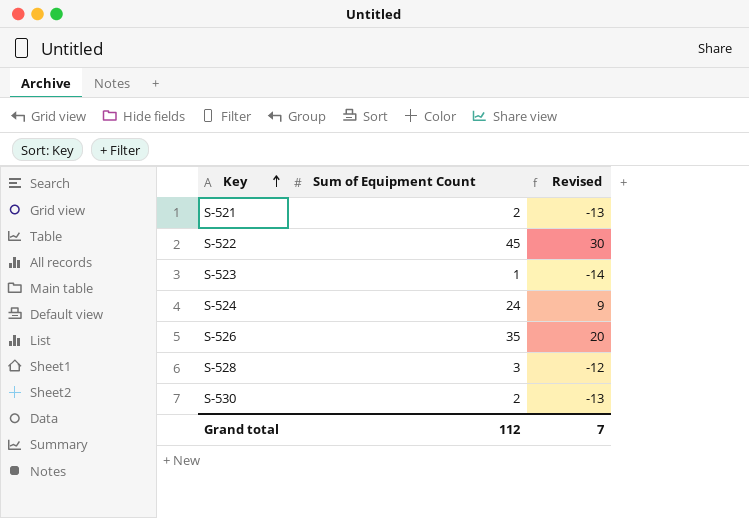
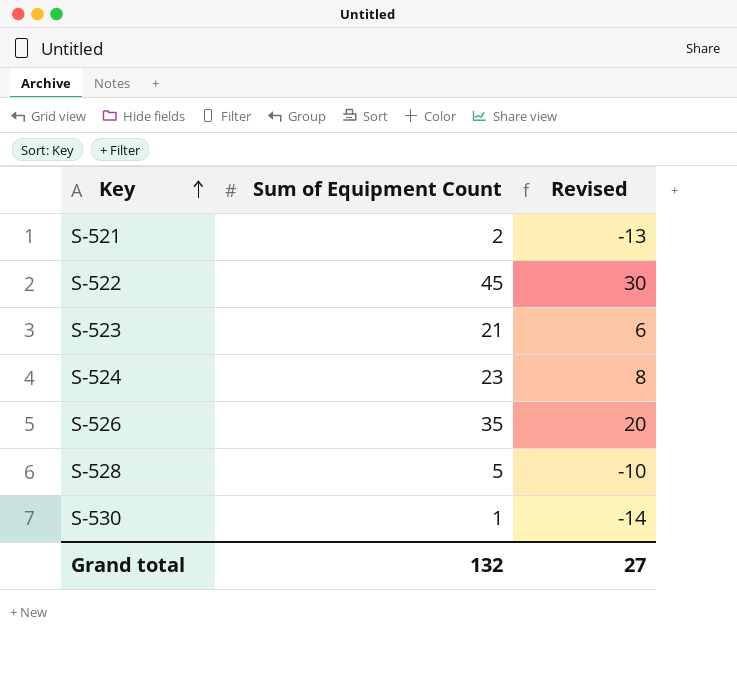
S-523 | Sum of Equipment Count: 1 -> 21
S-523 | Revised: -14 -> 6
S-524 | Sum of Equipment Count: 24 -> 23
S-524 | Revised: 9 -> 8
S-528 | Sum of Equipment Count: 3 -> 5
S-528 | Revised: -12 -> -10
S-530 | Sum of Equipment Count: 2 -> 1
S-530 | Revised: -13 -> -14
Grand total | Sum of Equipment Count: 112 -> 132
Grand total | Revised: 7 -> 27

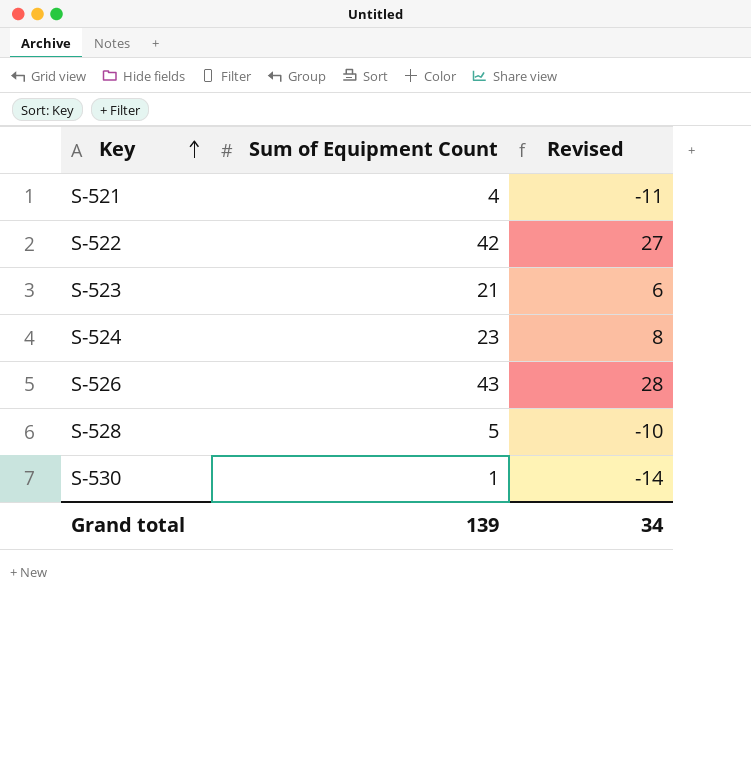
S-521 | Sum of Equipment Count: 2 -> 4
S-521 | Revised: -13 -> -11
S-522 | Sum of Equipment Count: 45 -> 42
S-522 | Revised: 30 -> 27
S-526 | Sum of Equipment Count: 35 -> 43
S-526 | Revised: 20 -> 28
Grand total | Sum of Equipment Count: 132 -> 139
Grand total | Revised: 27 -> 34

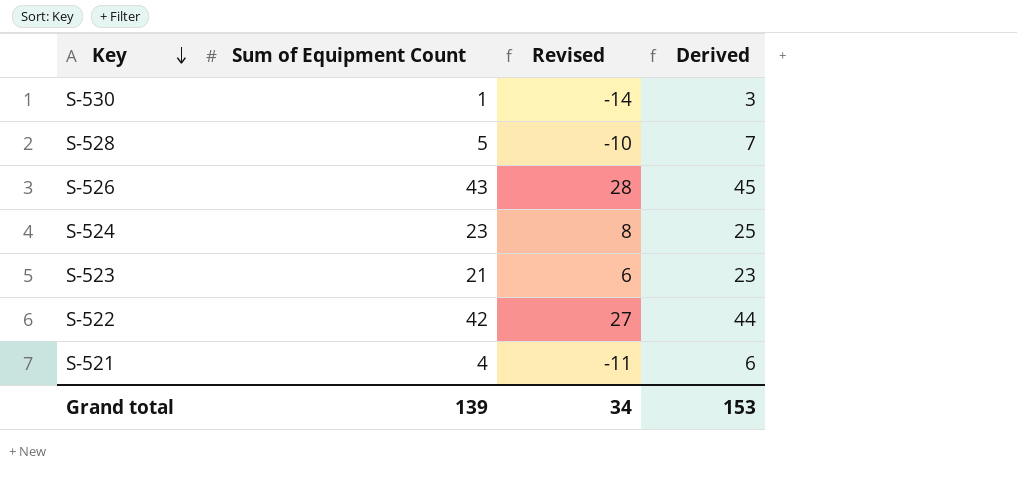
row order: Key ascending -> Key descending
column Derived | formula: none -> [Sum of Equipment Count] + 2

